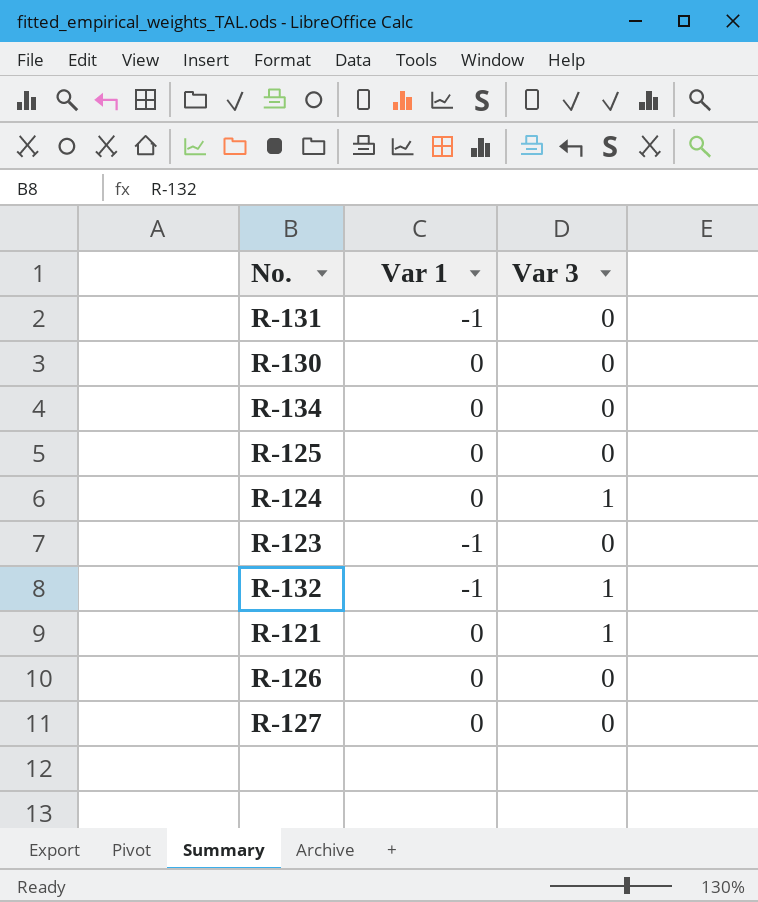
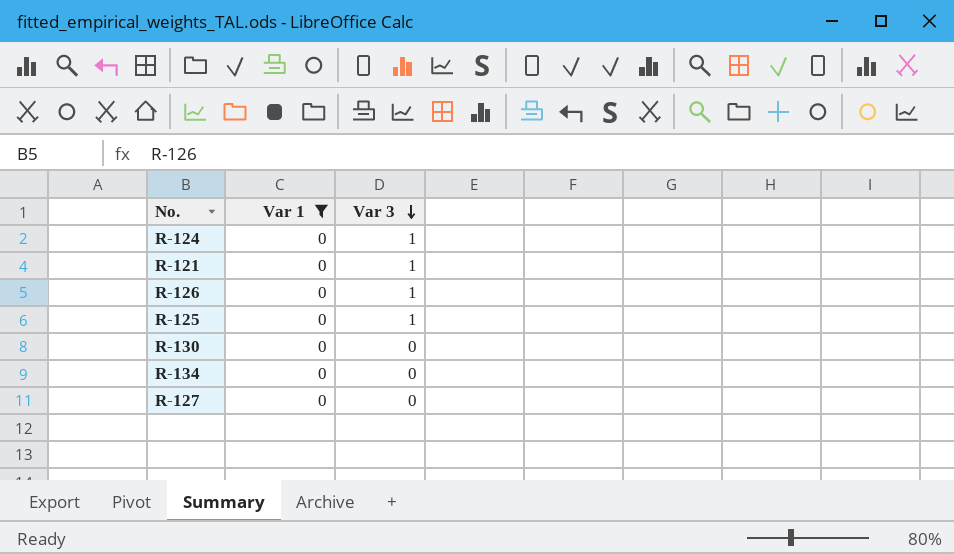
filter: none -> Var 1 = 0
row order: none -> Var 3 descending
R-126 | Var 3: 0 -> 1
R-125 | Var 3: 0 -> 1

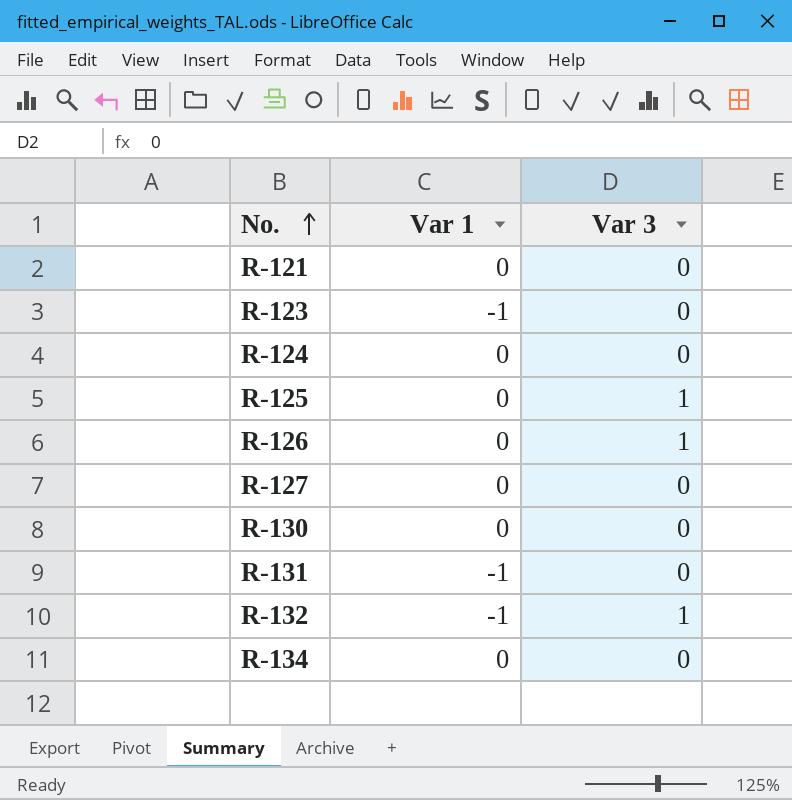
filter: Var 1 = 0 -> none
row order: Var 3 descending -> No. ascending
R-121 | Var 3: 1 -> 0
R-124 | Var 3: 1 -> 0

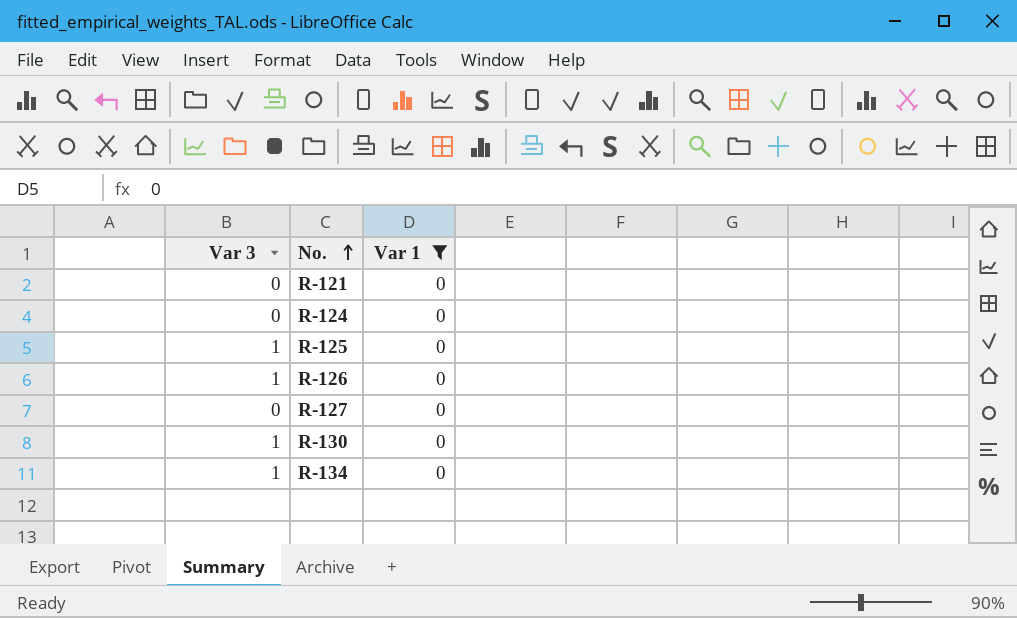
filter: none -> Var 1 = 0
column Var 3 | position: 3 -> 1
R-130 | Var 3: 0 -> 1
R-134 | Var 3: 0 -> 1

